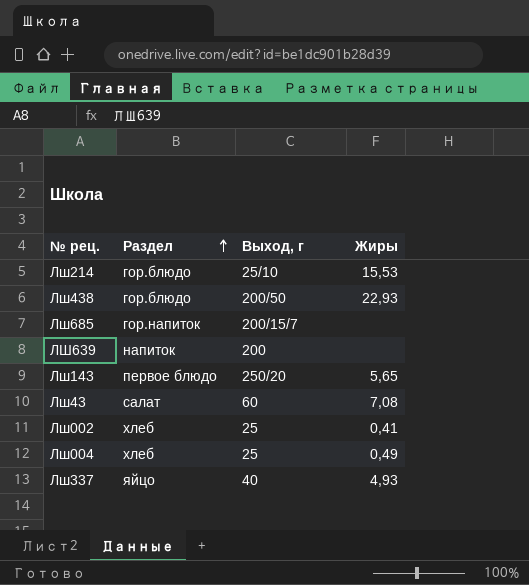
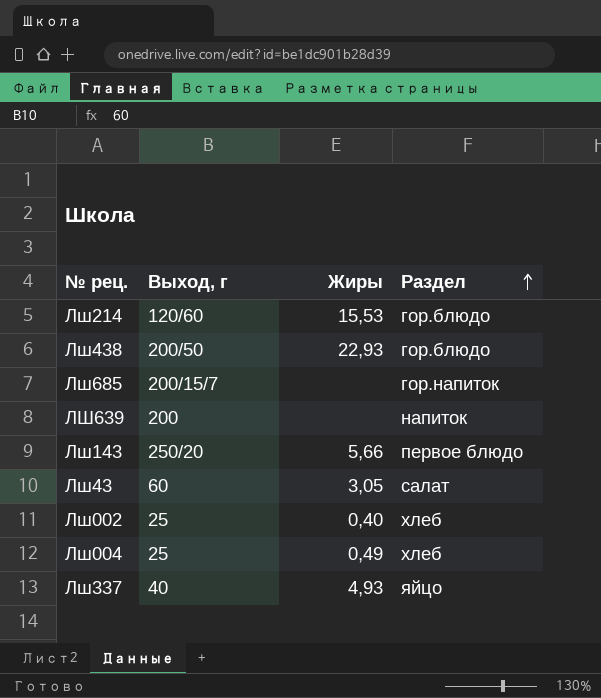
column Раздел | position: 2 -> 4
Лш214 | Выход, г: 25/10 -> 120/60
Лш143 | Жиры: 5,65 -> 5,66
Лш43 | Жиры: 7,08 -> 3,05
Лш002 | Жиры: 0,41 -> 0,40

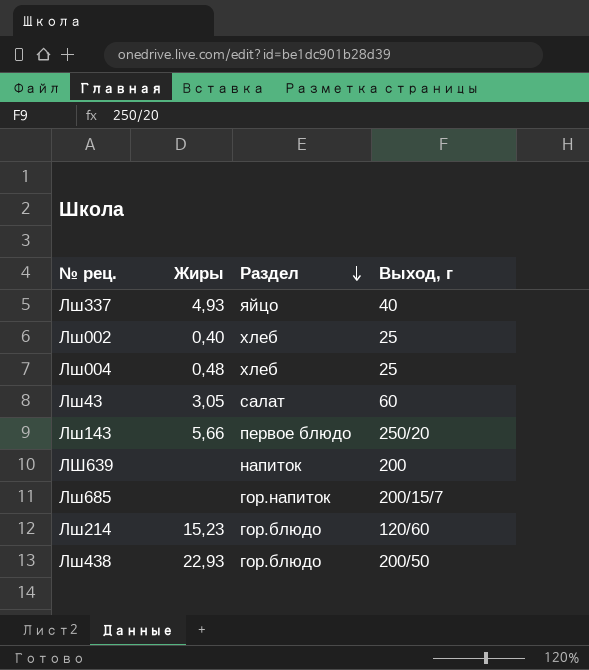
row order: Раздел ascending -> Раздел descending
column Выход, г | position: 2 -> 4
Лш004 | Жиры: 0,49 -> 0,48
Лш214 | Жиры: 15,53 -> 15,23

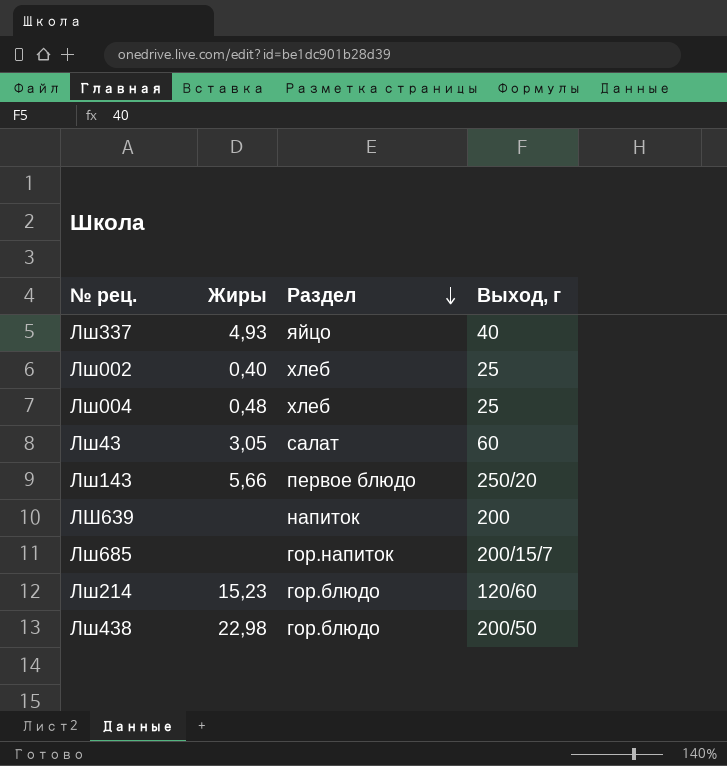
Лш438 | Жиры: 22,93 -> 22,98

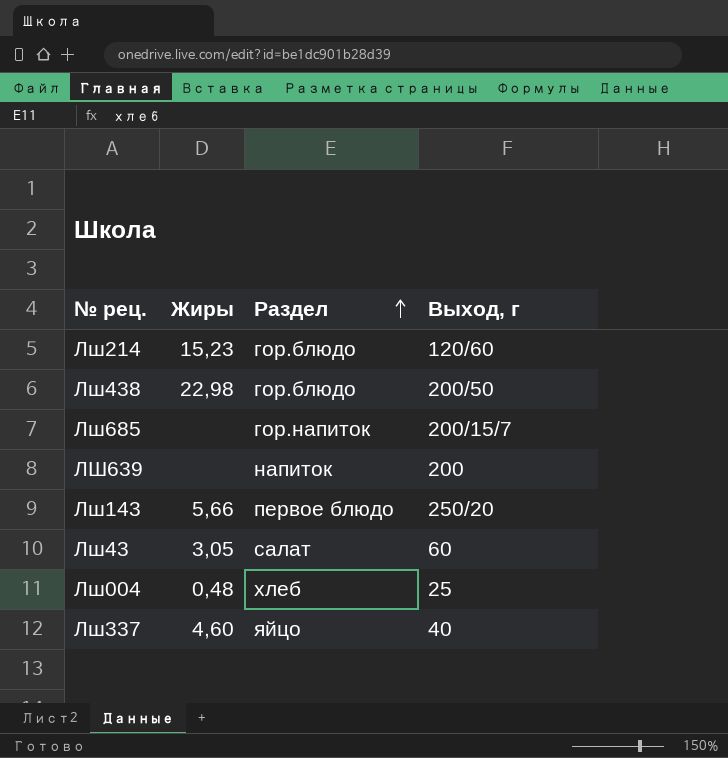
row order: Раздел descending -> Раздел ascending
row Лш002: 0,40 | хлеб | 25 -> none
Лш337 | Жиры: 4,93 -> 4,60

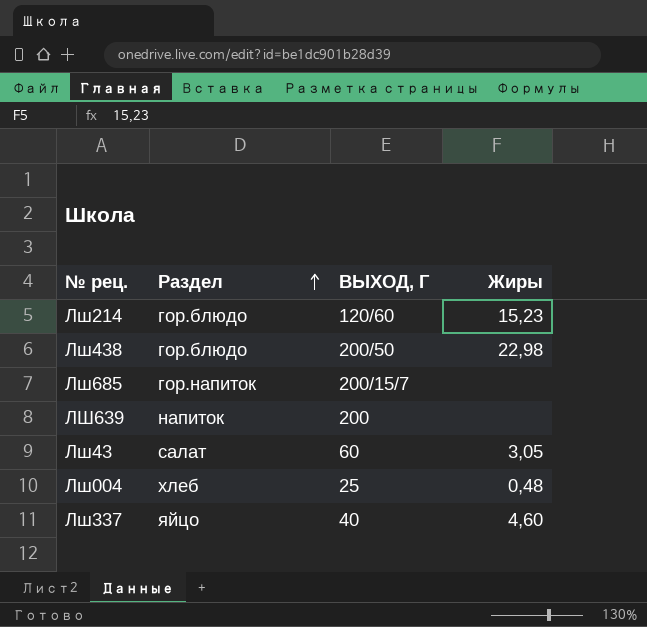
column name: Выход, г -> ВЫХОД, Г
column Жиры | position: 2 -> 4
row Лш143: 5,66 | первое блюдо | 250/20 -> none

